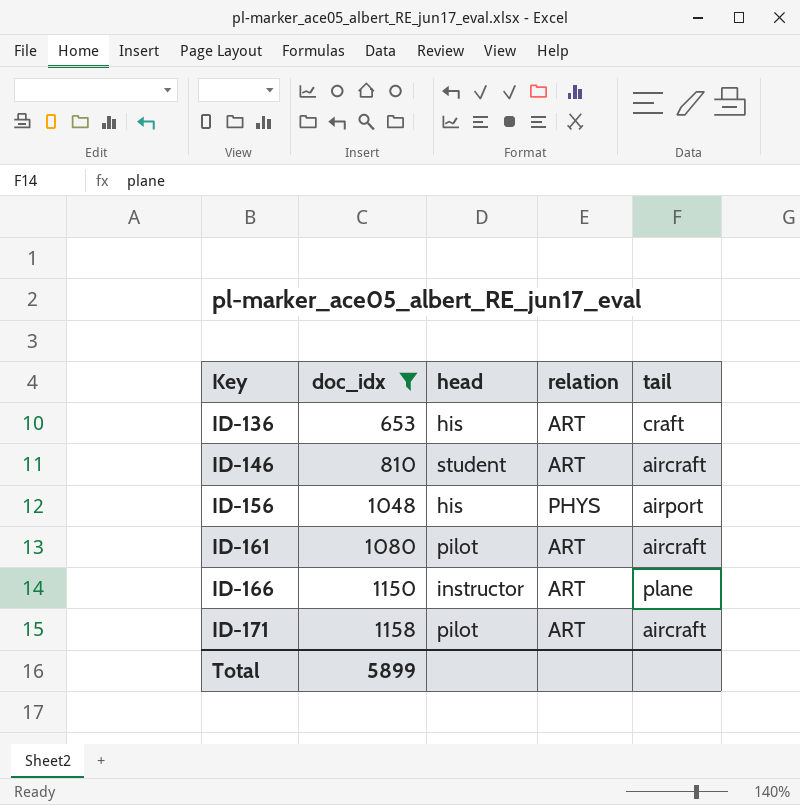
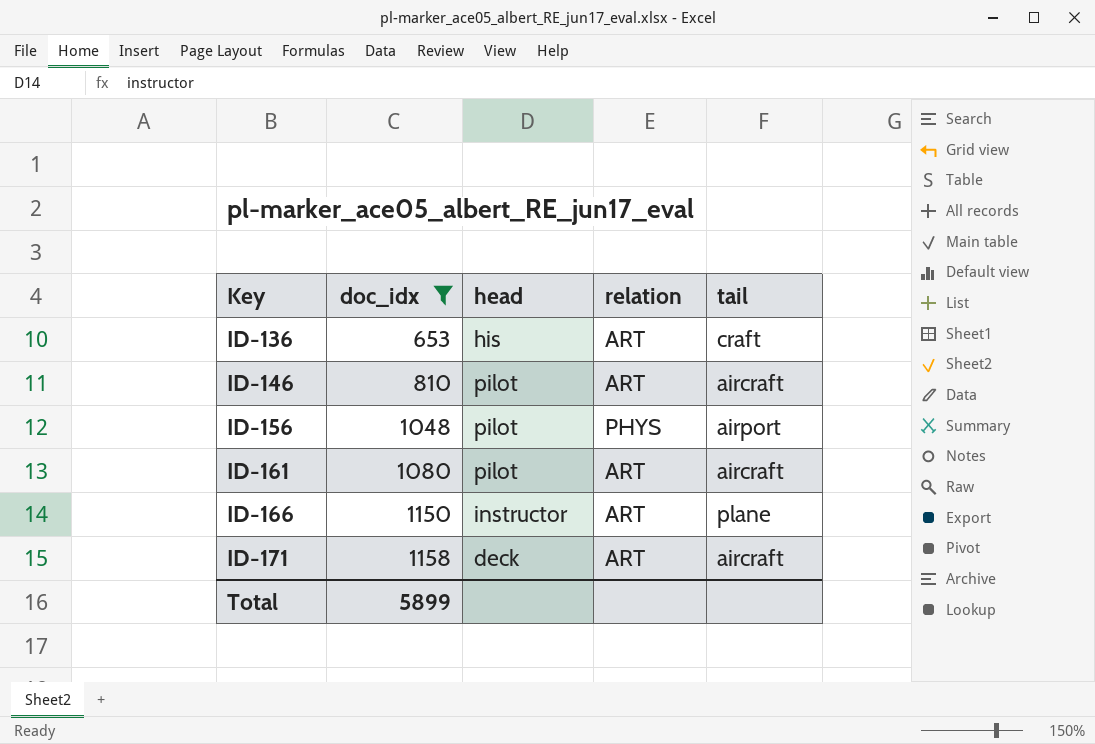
ID-146 | head: student -> pilot
ID-156 | head: his -> pilot
ID-171 | head: pilot -> deck

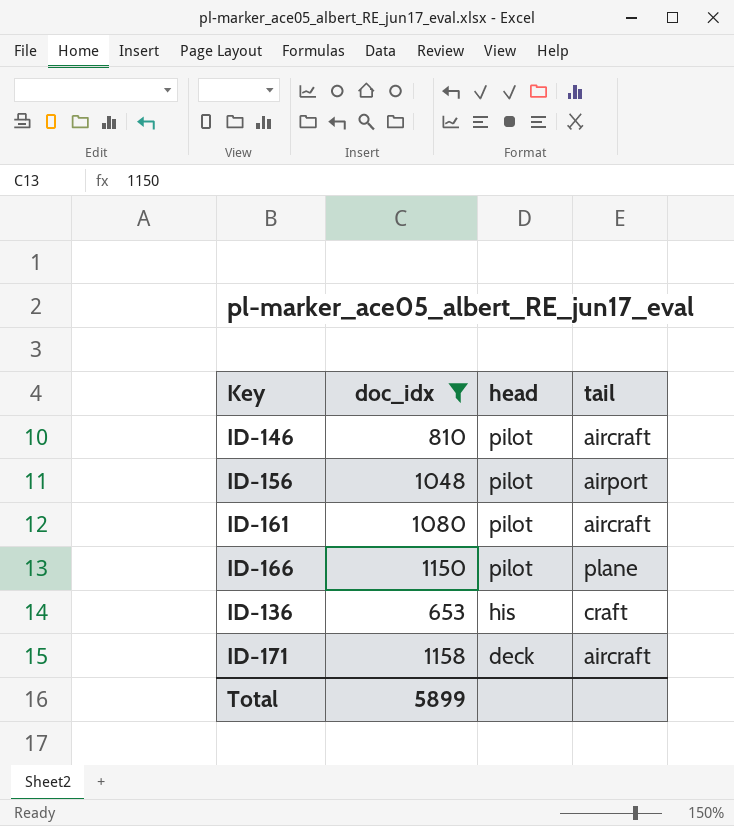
row order: Key ascending -> head descending
column relation | position: 4 -> none
ID-166 | head: instructor -> pilot

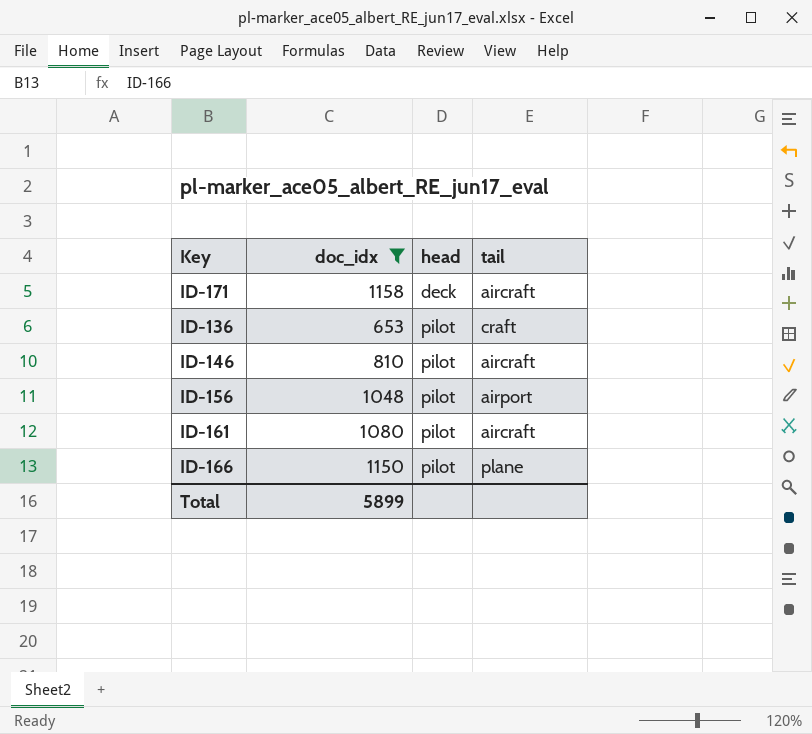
row order: head descending -> head ascending
ID-136 | head: his -> pilot

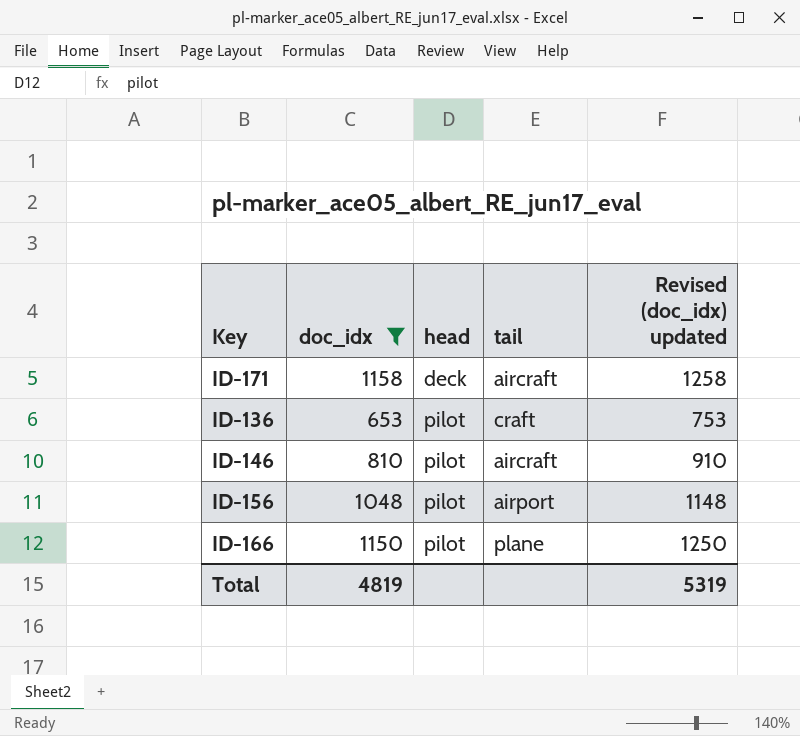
column Revised (doc_idx) updated | formula: none -> [doc_idx] + 100
row ID-161: 1080 | pilot | aircraft -> none
Total | doc_idx: 5899 -> 4819

